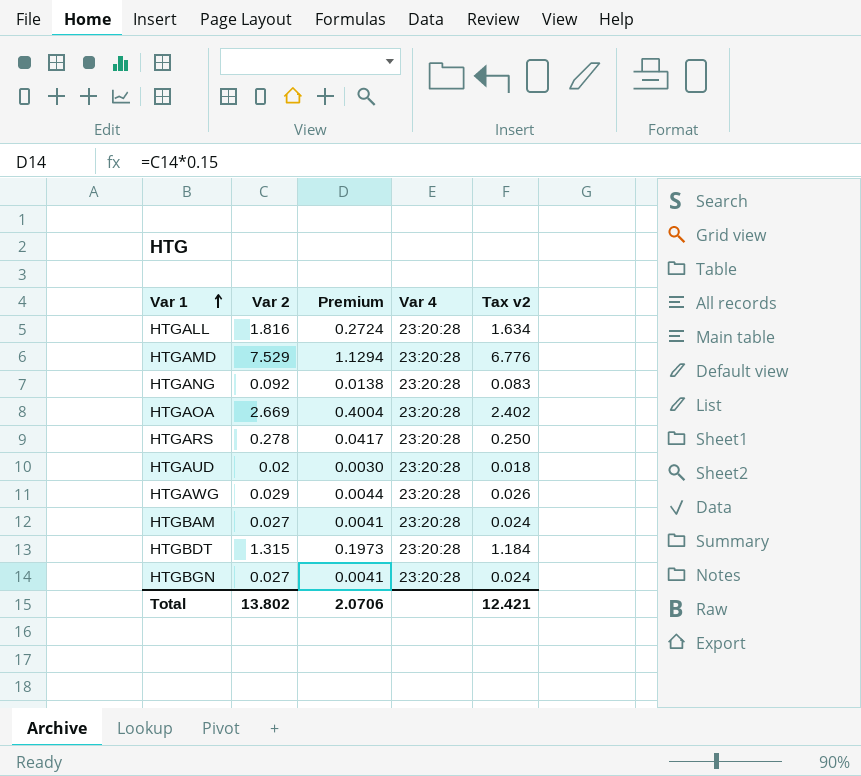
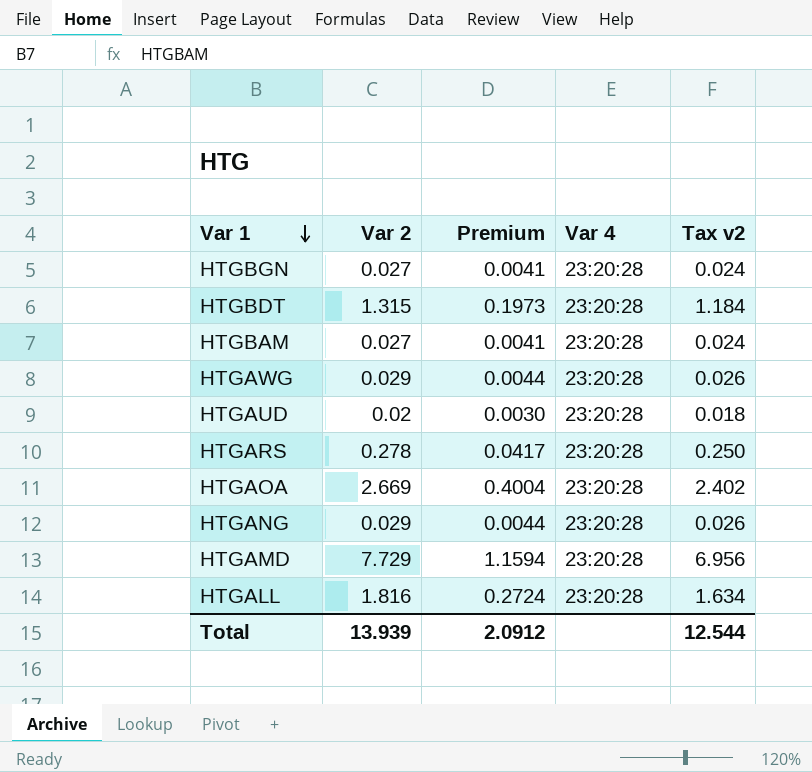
row order: Var 1 ascending -> Var 1 descending
HTGANG | Var 2: 0.092 -> 0.029
HTGANG | Premium: 0.0138 -> 0.0044
HTGANG | Tax v2: 0.083 -> 0.026
HTGAMD | Var 2: 7.529 -> 7.729
HTGAMD | Premium: 1.1294 -> 1.1594
HTGAMD | Tax v2: 6.776 -> 6.956
Total | Var 2: 13.802 -> 13.939
Total | Premium: 2.0706 -> 2.0912
Total | Tax v2: 12.421 -> 12.544

